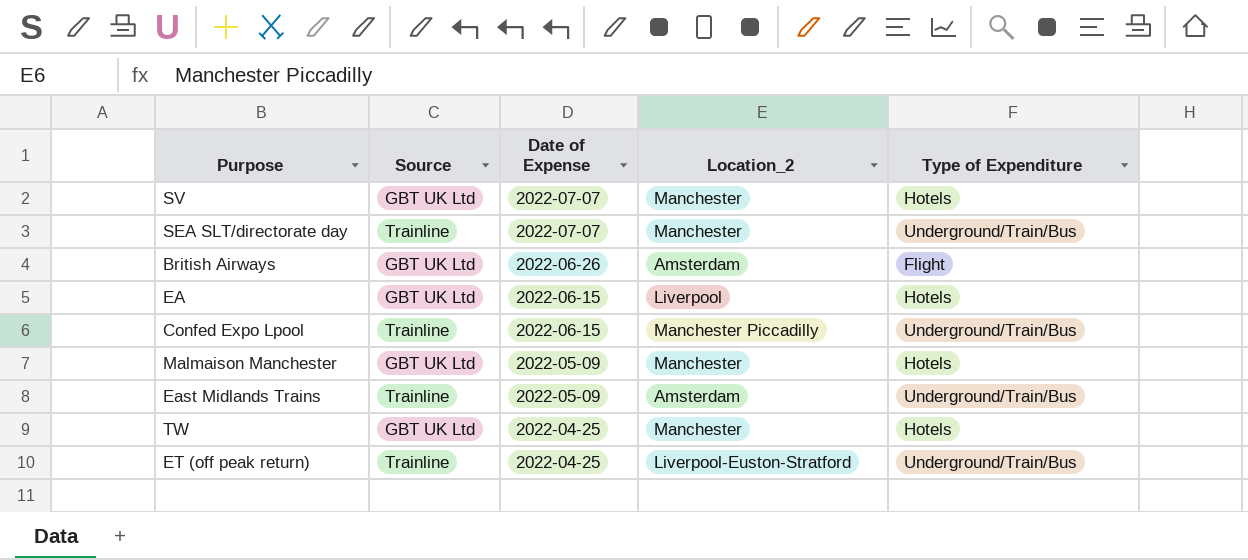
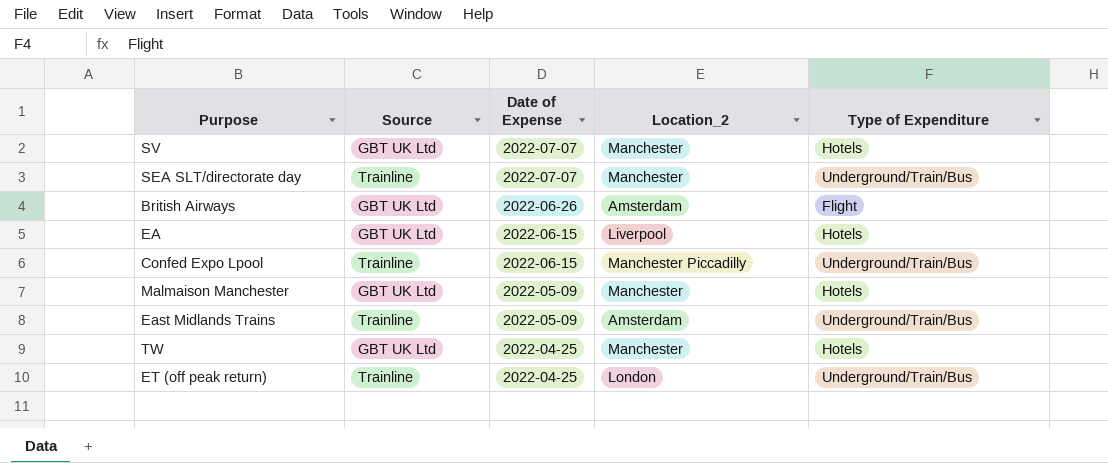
ET (off peak return) | Location_2: Liverpool-Euston-Stratford -> London

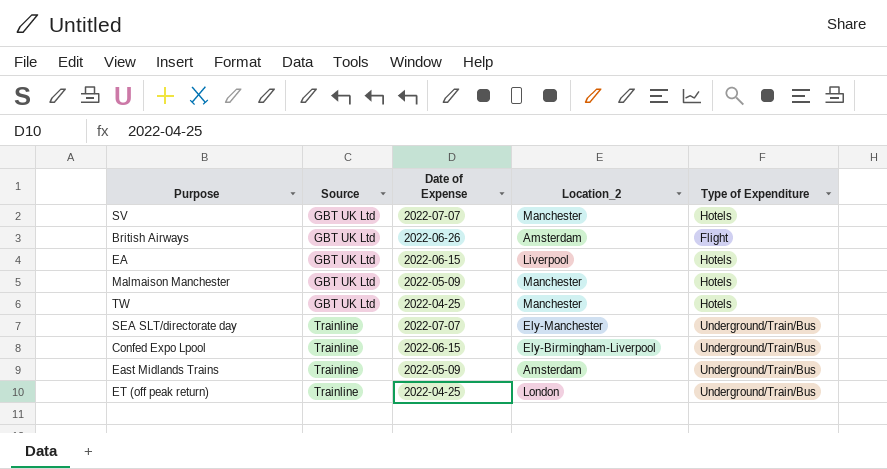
row order: Date of Expense descending -> Source ascending
SEA SLT/directorate day | Location_2: Manchester -> Ely-Manchester
Confed Expo Lpool | Location_2: Manchester Piccadilly -> Ely-Birmingham-Liverpool

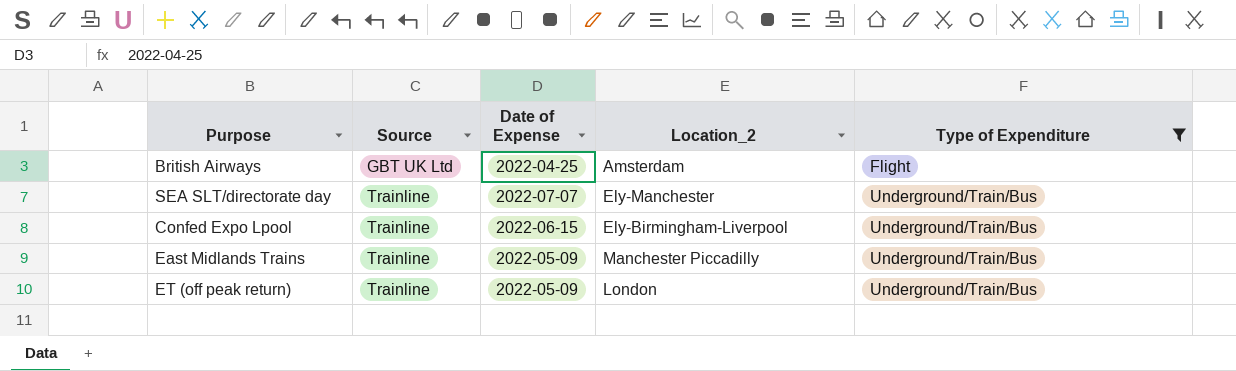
filter: none -> Type of Expenditure != Hotels
British Airways | Date of Expense: 2022-06-26 -> 2022-04-25
East Midlands Trains | Location_2: Amsterdam -> Manchester Piccadilly
ET (off peak return) | Date of Expense: 2022-04-25 -> 2022-05-09

